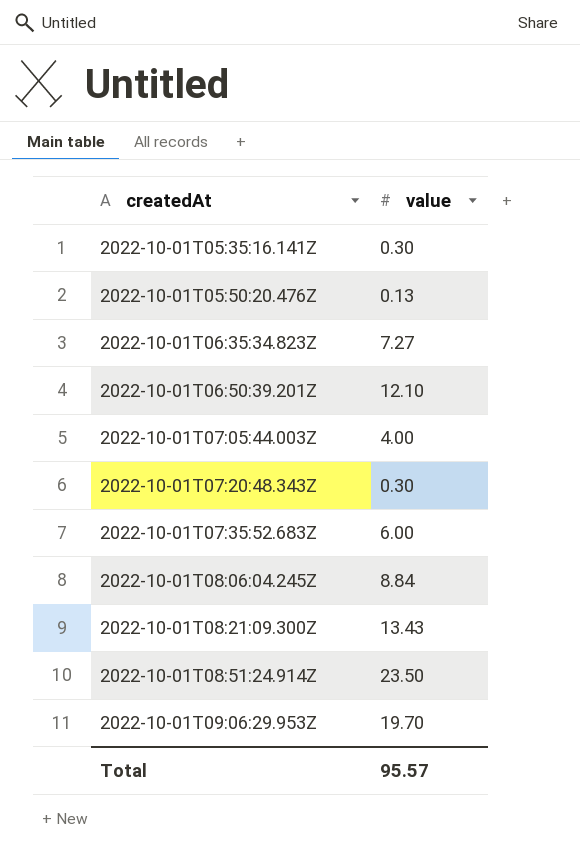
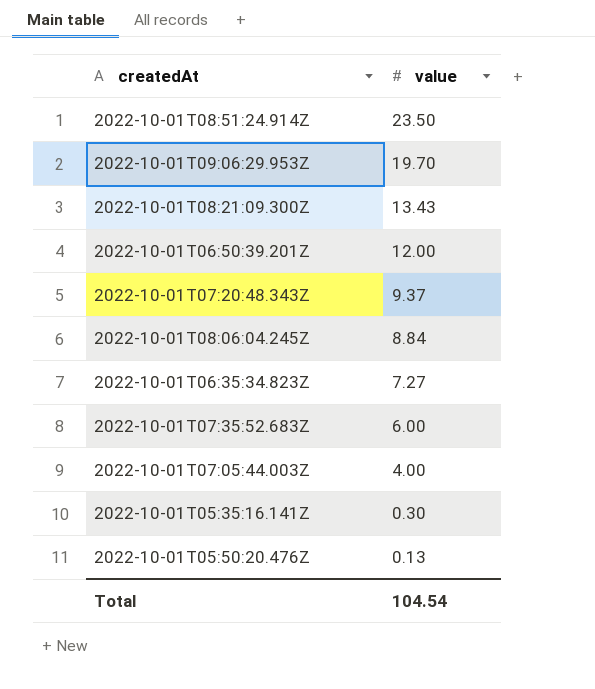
row order: createdAt ascending -> value descending
2022-10-01T06:50:39.201Z | value: 12.10 -> 12.00
2022-10-01T07:20:48.343Z | value: 0.30 -> 9.37
Total | value: 95.57 -> 104.54

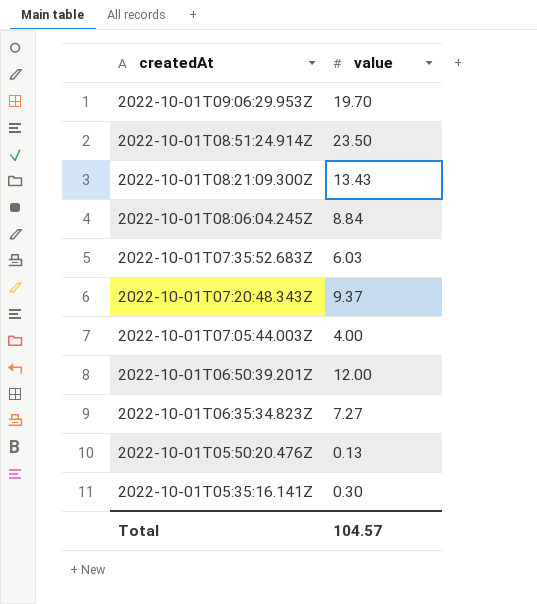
row order: value descending -> createdAt descending
2022-10-01T07:35:52.683Z | value: 6.00 -> 6.03
Total | value: 104.54 -> 104.57

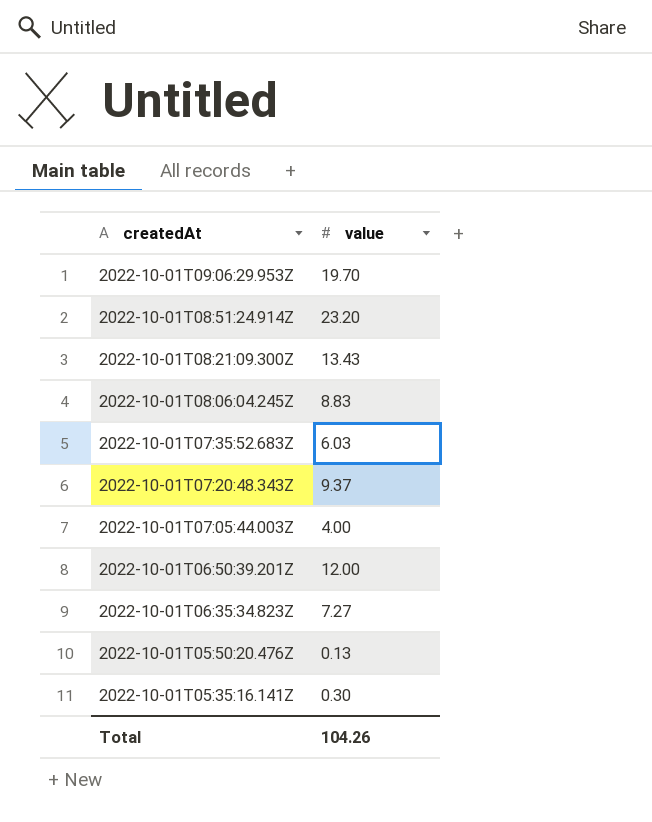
2022-10-01T08:51:24.914Z | value: 23.50 -> 23.20
2022-10-01T08:06:04.245Z | value: 8.84 -> 8.83
Total | value: 104.57 -> 104.26

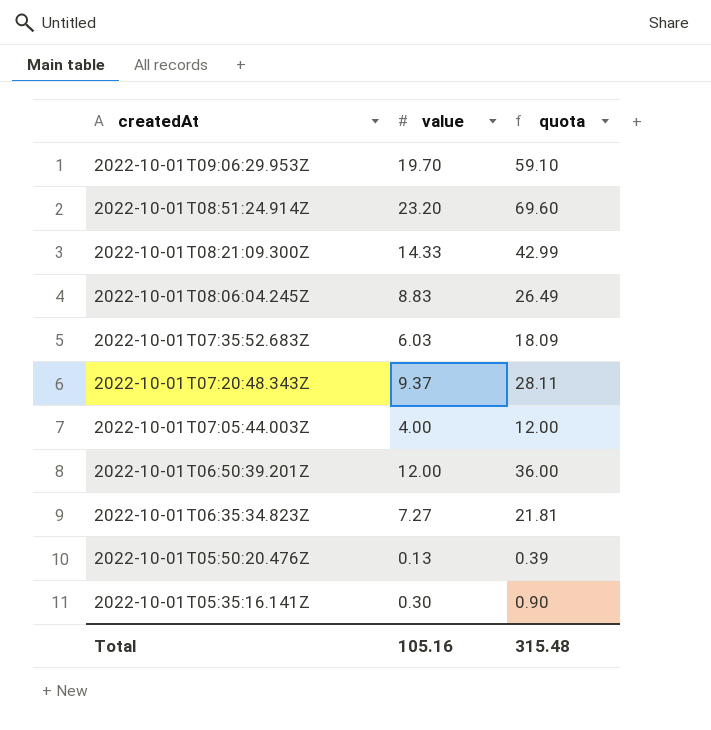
column quota | formula: none -> [value] * 3
2022-10-01T08:21:09.300Z | value: 13.43 -> 14.33
Total | value: 104.26 -> 105.16

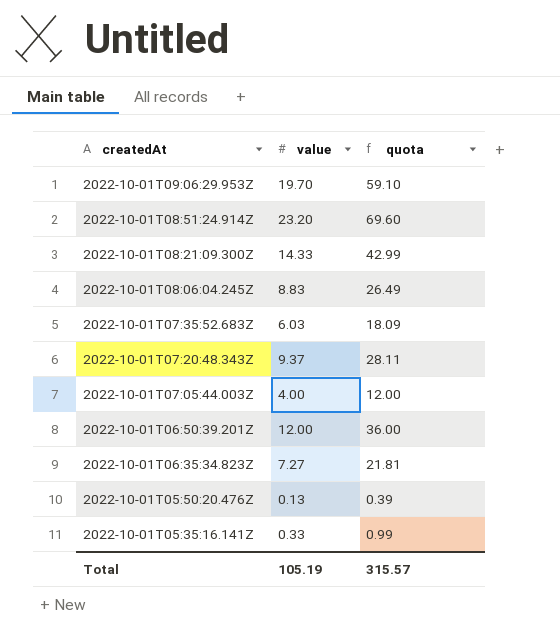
2022-10-01T05:35:16.141Z | value: 0.30 -> 0.33
2022-10-01T05:35:16.141Z | quota: 0.90 -> 0.99
Total | value: 105.16 -> 105.19
Total | quota: 315.48 -> 315.57

